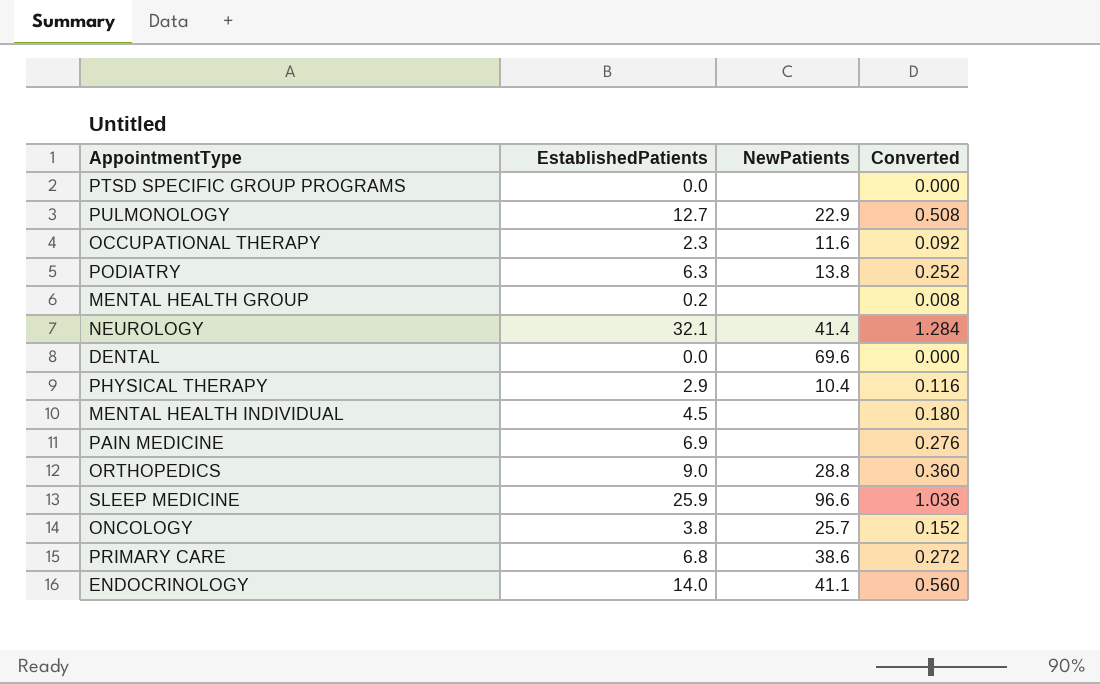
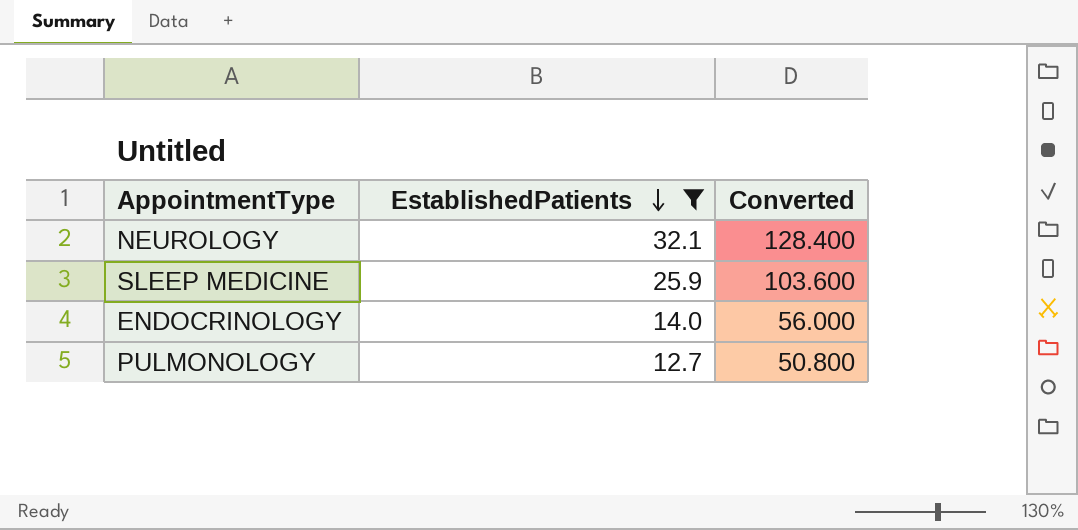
filter: none -> EstablishedPatients >= 12.7
row order: none -> EstablishedPatients descending
column NewPatients | position: 3 -> none
column Converted | formula: [EstablishedPatients] * 0.04 -> [EstablishedPatients] * 4

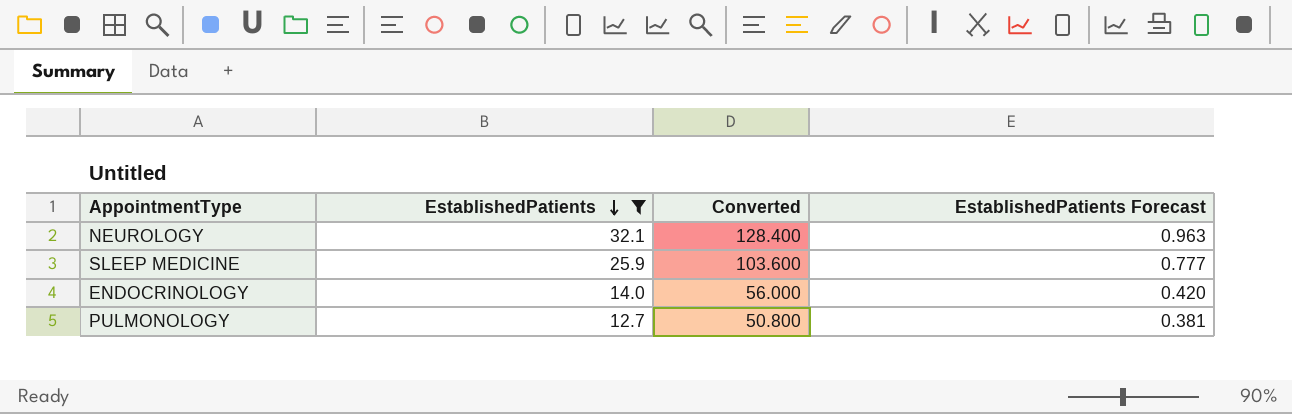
column EstablishedPatients Forecast | formula: none -> [EstablishedPatients] * 0.03

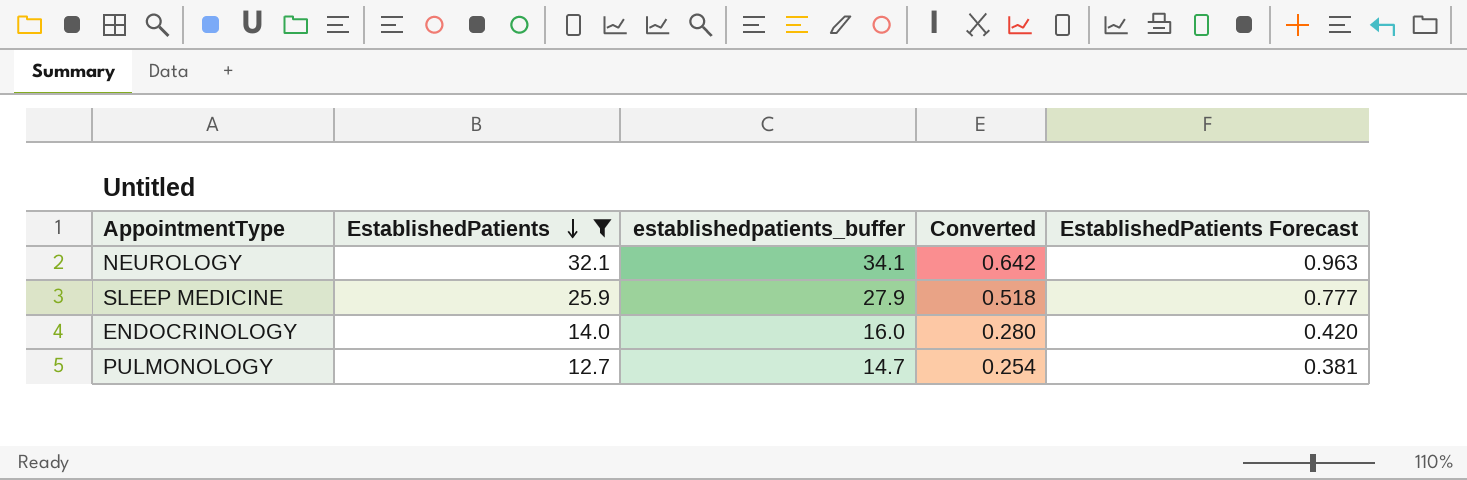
column establishedpatients_buffer | formula: none -> [EstablishedPatients] + 2
column Converted | formula: [EstablishedPatients] * 4 -> [EstablishedPatients] * 0.02

